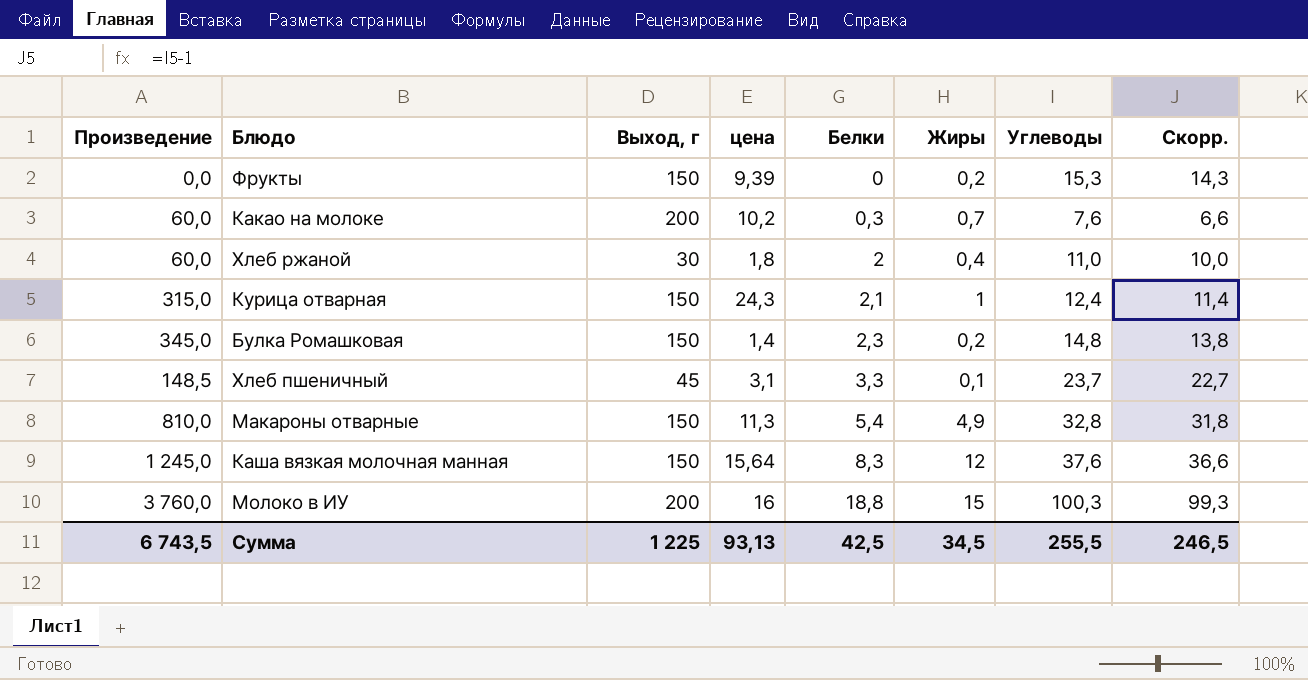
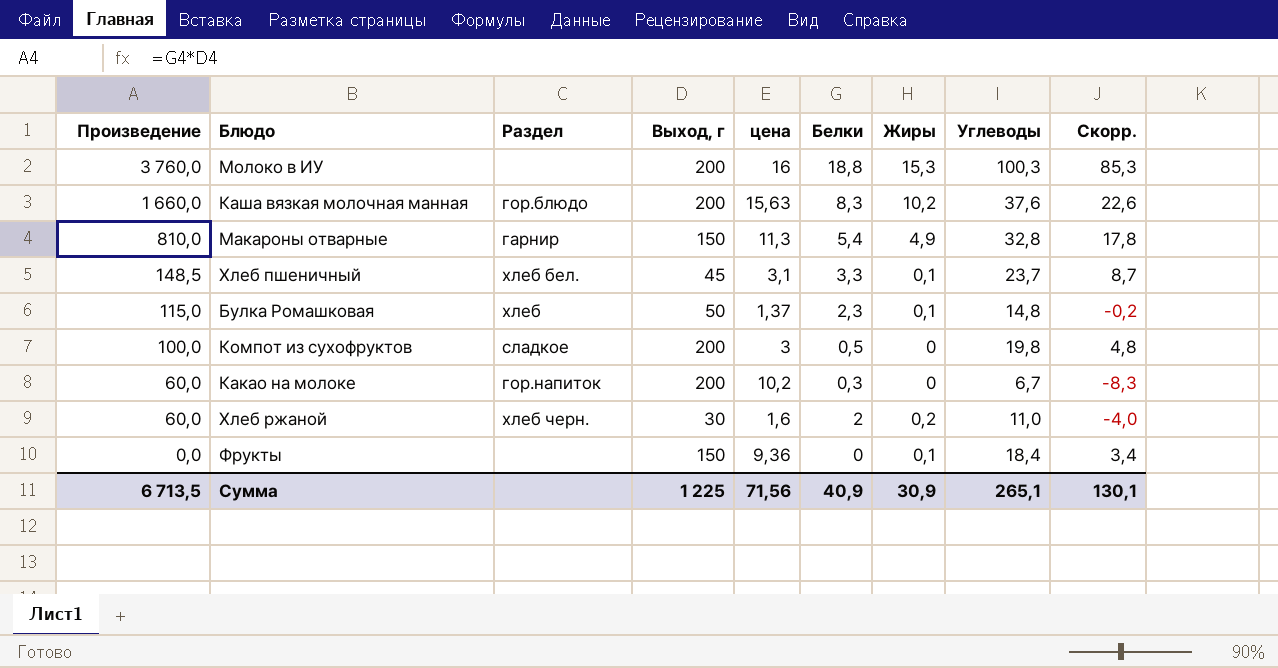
row order: Белки ascending -> Произведение descending
column Раздел | position: none -> 3
column Скорр. | formula: [Углеводы] - 1 -> [Углеводы] - 15
row Курица отварная: 315,0 | 150 | 24,3 | 2,1 | 1 | 12,4 | 11,4 -> none
Молоко в ИУ | Жиры: 15 -> 15,3
Каша вязкая молочная манная | Произведение: 1 245,0 -> 1 660,0
Каша вязкая молочная манная | Выход, г: 150 -> 200
Каша вязкая молочная манная | цена: 15,64 -> 15,63
Каша вязкая молочная манная | Жиры: 12 -> 10,2
Булка Ромашковая | Произведение: 345,0 -> 115,0
Булка Ромашковая | Выход, г: 150 -> 50
Булка Ромашковая | цена: 1,4 -> 1,37
Булка Ромашковая | Жиры: 0,2 -> 0,1
row Компот из сухофруктов: none -> 100,0 | сладкое | 200 | 3 | 0,5 | 0 | 19,8 | 4,8
Какао на молоке | Жиры: 0,7 -> 0
Какао на молоке | Углеводы: 7,6 -> 6,7
Хлеб ржаной | цена: 1,8 -> 1,6
Хлеб ржаной | Жиры: 0,4 -> 0,2
Фрукты | цена: 9,39 -> 9,36
Фрукты | Жиры: 0,2 -> 0,1
Фрукты | Углеводы: 15,3 -> 18,4
Сумма | Произведение: 6 743,5 -> 6 713,5
Сумма | цена: 93,13 -> 71,56
Сумма | Белки: 42,5 -> 40,9
Сумма | Жиры: 34,5 -> 30,9
Сумма | Углеводы: 255,5 -> 265,1
Сумма | Скорр.: 246,5 -> 130,1

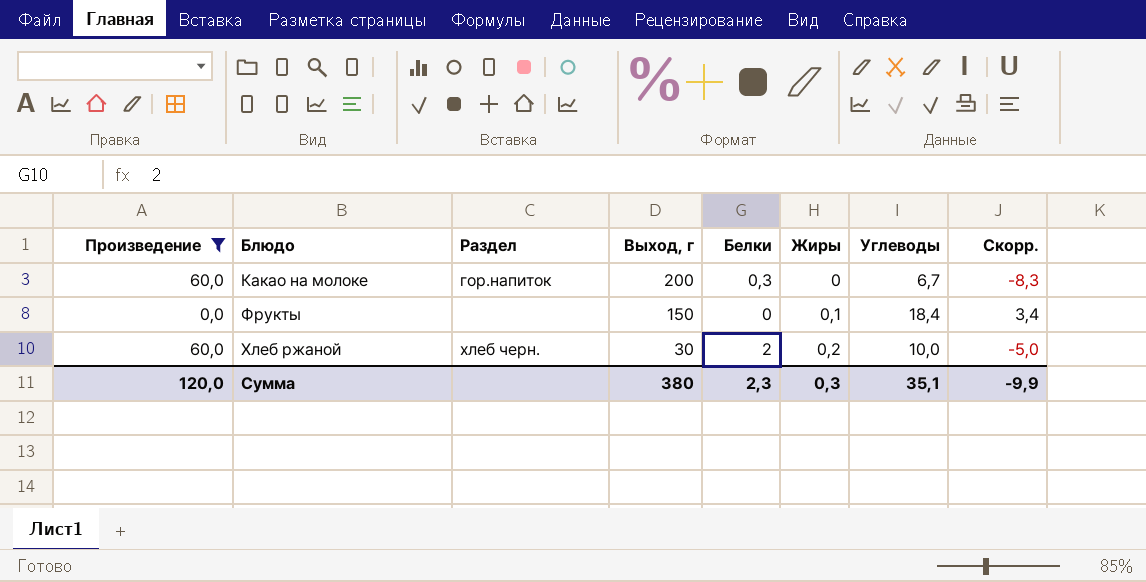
filter: none -> Произведение <= 60,0
row order: Произведение descending -> Блюдо ascending
column цена | position: 5 -> none
Хлеб ржаной | Углеводы: 11,0 -> 10,0
Хлеб ржаной | Скорр.: -4,0 -> -5,0
Сумма | Произведение: 6 713,5 -> 120,0
Сумма | Выход, г: 1 225 -> 380
Сумма | Белки: 40,9 -> 2,3
Сумма | Жиры: 30,9 -> 0,3
Сумма | Углеводы: 265,1 -> 35,1
Сумма | Скорр.: 130,1 -> -9,9

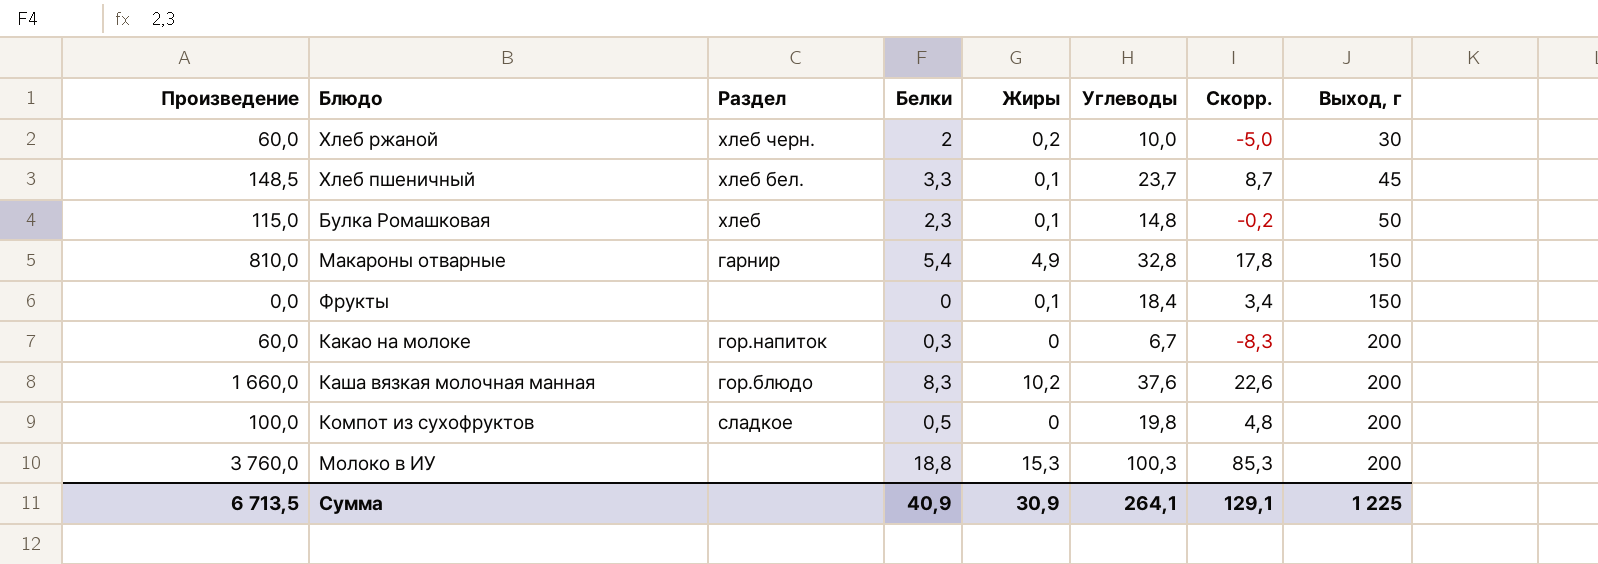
filter: Произведение <= 60,0 -> none
row order: Блюдо ascending -> Выход, г ascending
column Выход, г | position: 4 -> 8
Сумма | Произведение: 120,0 -> 6 713,5
Сумма | Белки: 2,3 -> 40,9
Сумма | Жиры: 0,3 -> 30,9
Сумма | Углеводы: 35,1 -> 264,1
Сумма | Скорр.: -9,9 -> 129,1
Сумма | Выход, г: 380 -> 1 225

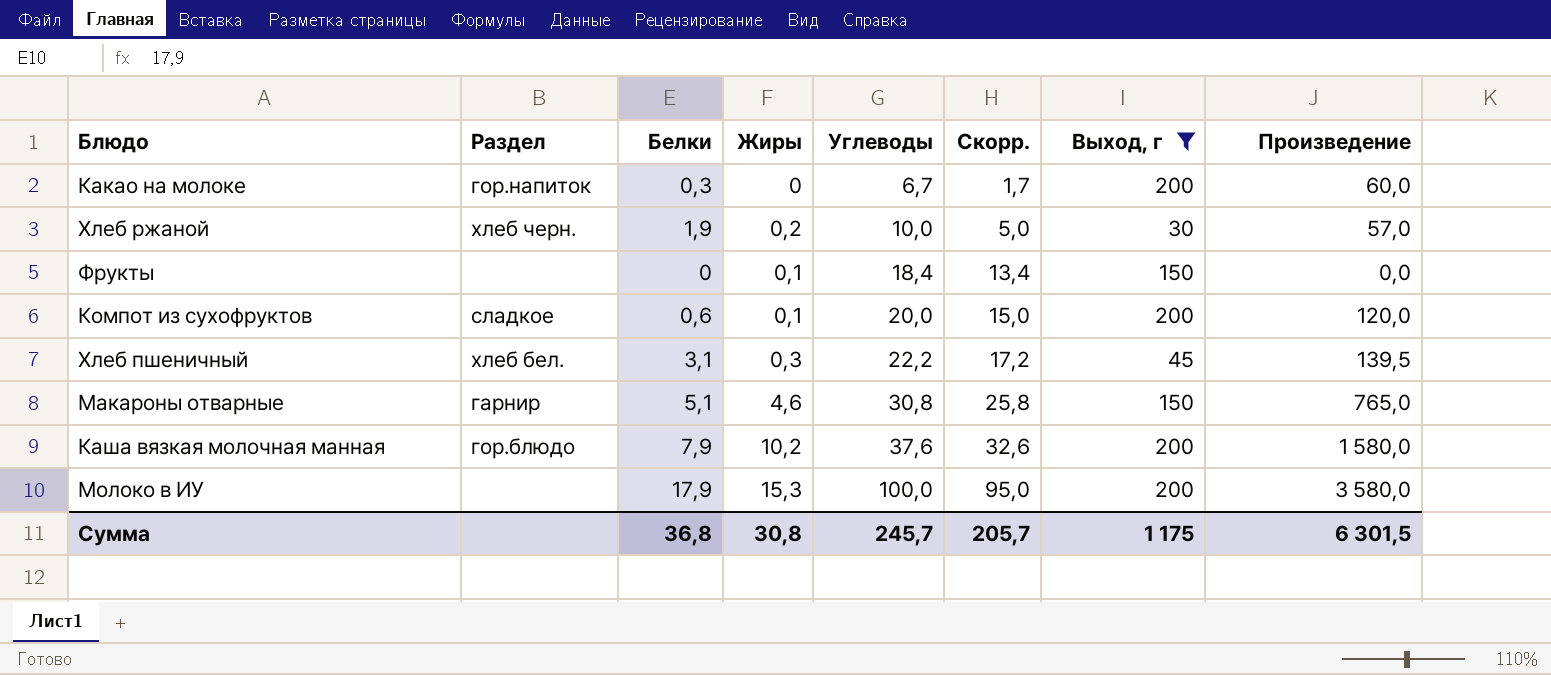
filter: none -> Выход, г != 50
row order: Выход, г ascending -> Углеводы ascending
column Скорр. | formula: [Углеводы] - 15 -> [Углеводы] - 5
column Произведение | position: 1 -> 8
Хлеб ржаной | Белки: 2 -> 1,9
Хлеб ржаной | Произведение: 60,0 -> 57,0
Компот из сухофруктов | Белки: 0,5 -> 0,6
Компот из сухофруктов | Жиры: 0 -> 0,1
Компот из сухофруктов | Углеводы: 19,8 -> 20,0
Компот из сухофруктов | Произведение: 100,0 -> 120,0
Хлеб пшеничный | Белки: 3,3 -> 3,1
Хлеб пшеничный | Жиры: 0,1 -> 0,3
Хлеб пшеничный | Углеводы: 23,7 -> 22,2
Хлеб пшеничный | Произведение: 148,5 -> 139,5
Макароны отварные | Белки: 5,4 -> 5,1
Макароны отварные | Жиры: 4,9 -> 4,6
Макароны отварные | Углеводы: 32,8 -> 30,8
Макароны отварные | Произведение: 810,0 -> 765,0
Каша вязкая молочная манная | Белки: 8,3 -> 7,9
Каша вязкая молочная манная | Произведение: 1 660,0 -> 1 580,0
Молоко в ИУ | Белки: 18,8 -> 17,9
Молоко в ИУ | Углеводы: 100,3 -> 100,0
Молоко в ИУ | Произведение: 3 760,0 -> 3 580,0
Сумма | Белки: 40,9 -> 36,8
Сумма | Жиры: 30,9 -> 30,8
Сумма | Углеводы: 264,1 -> 245,7
Сумма | Скорр.: 129,1 -> 205,7
Сумма | Выход, г: 1 225 -> 1 175
Сумма | Произведение: 6 713,5 -> 6 301,5

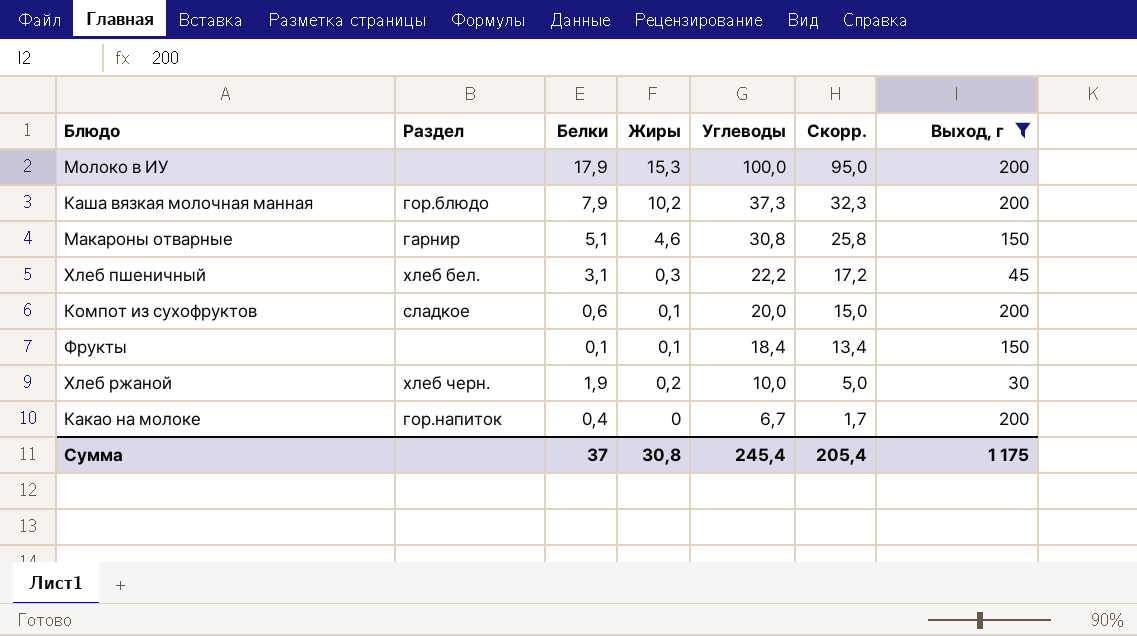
row order: Углеводы ascending -> Углеводы descending
column Произведение | formula: [Белки] * [Выход, г] -> none
Каша вязкая молочная манная | Углеводы: 37,6 -> 37,3
Каша вязкая молочная манная | Скорр.: 32,6 -> 32,3
Фрукты | Белки: 0 -> 0,1
Какао на молоке | Белки: 0,3 -> 0,4
Сумма | Белки: 36,8 -> 37
Сумма | Углеводы: 245,7 -> 245,4
Сумма | Скорр.: 205,7 -> 205,4

